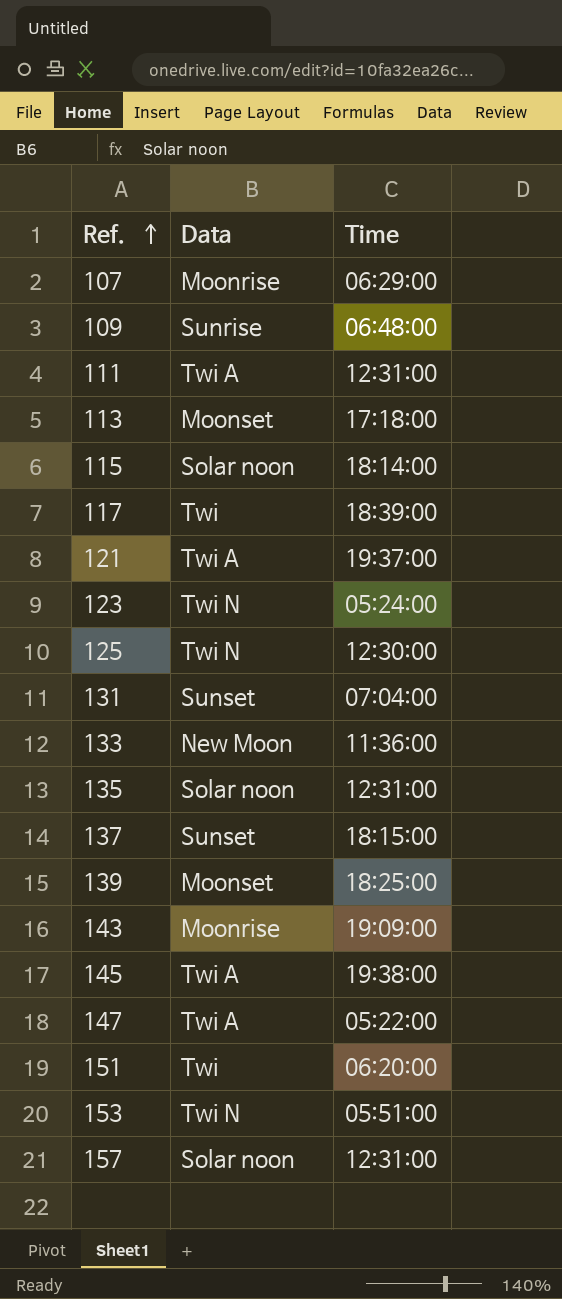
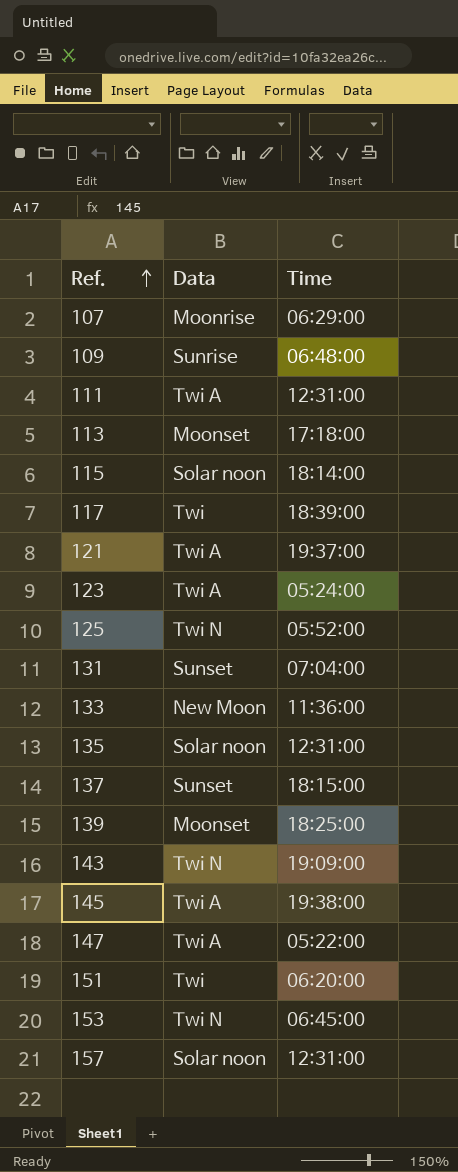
123 | Data: Twi N -> Twi A
125 | Time: 12:30:00 -> 05:52:00
143 | Data: Moonrise -> Twi N
153 | Time: 05:51:00 -> 06:45:00

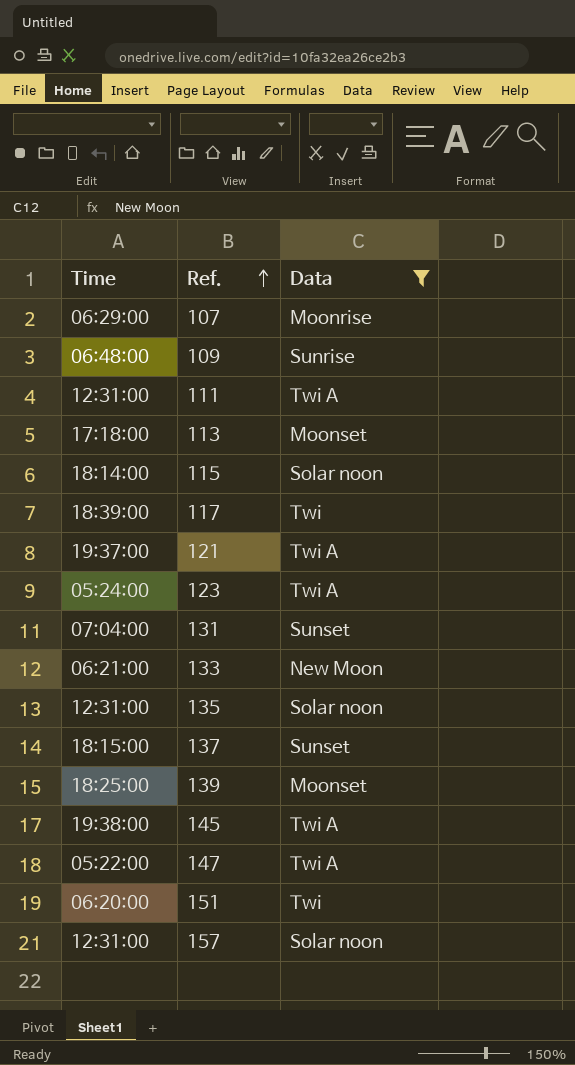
filter: none -> Data != Twi N
column Time | position: 3 -> 1
133 | Time: 11:36:00 -> 06:21:00

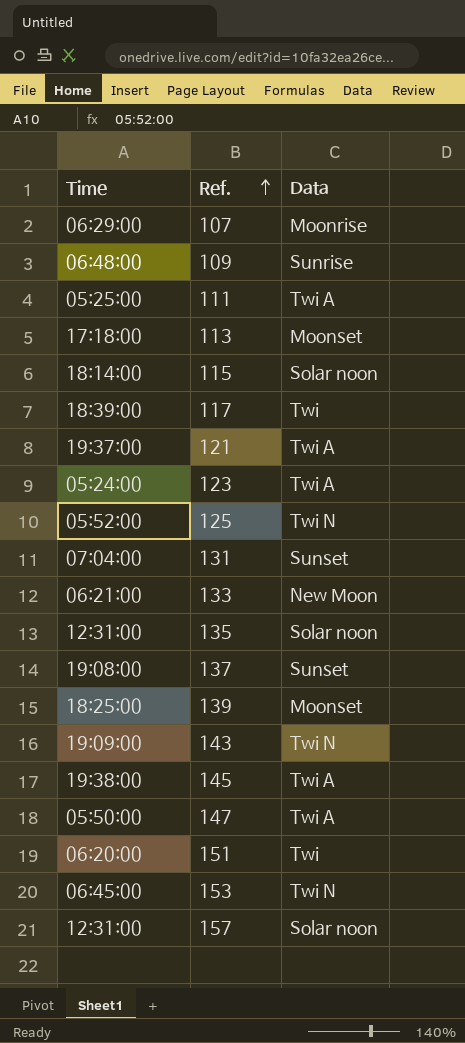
filter: Data != Twi N -> none
111 | Time: 12:31:00 -> 05:25:00
137 | Time: 18:15:00 -> 19:08:00
147 | Time: 05:22:00 -> 05:50:00

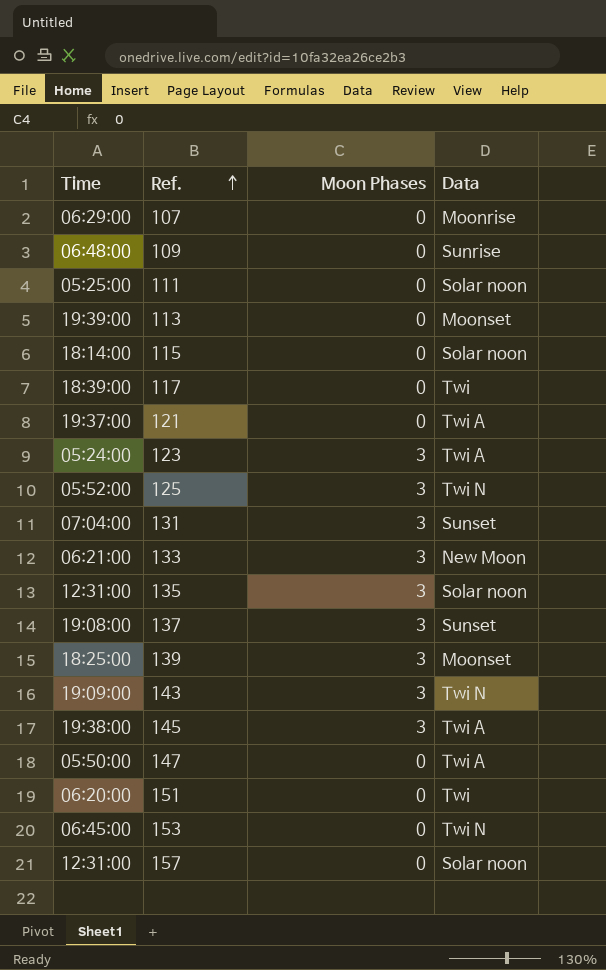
column Moon Phases | position: none -> 3
111 | Data: Twi A -> Solar noon
113 | Time: 17:18:00 -> 19:39:00

